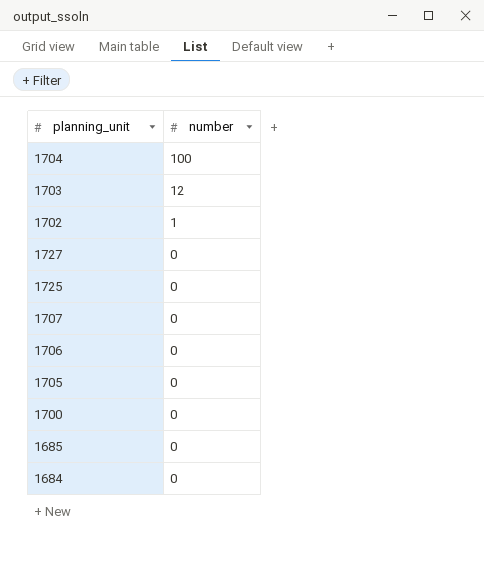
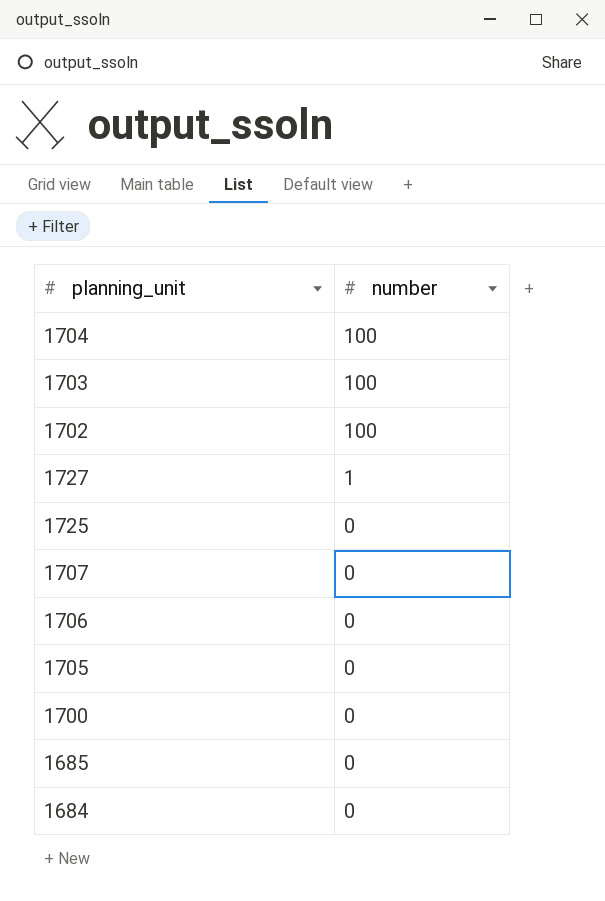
1703 | number: 12 -> 100
1702 | number: 1 -> 100
1727 | number: 0 -> 1

